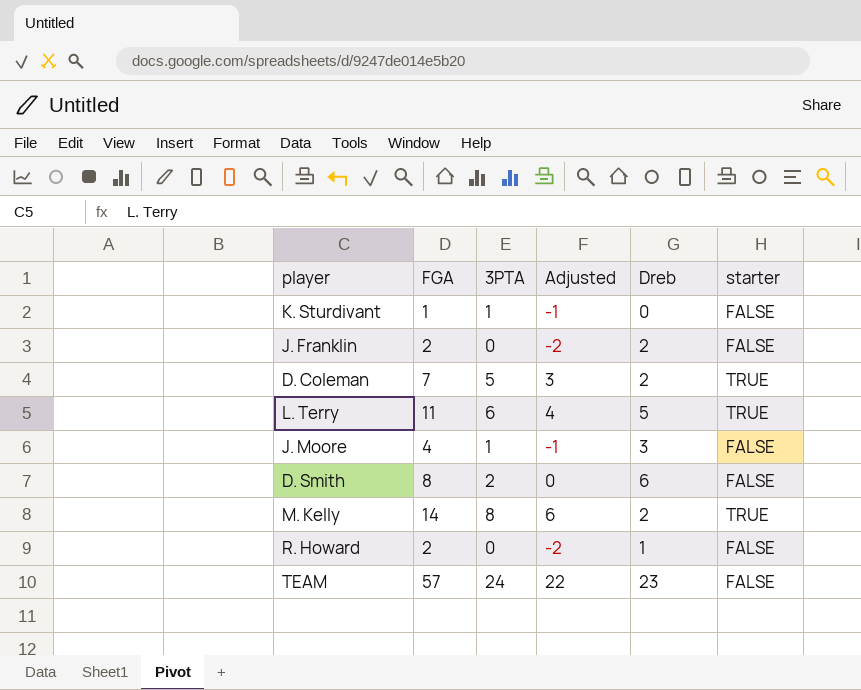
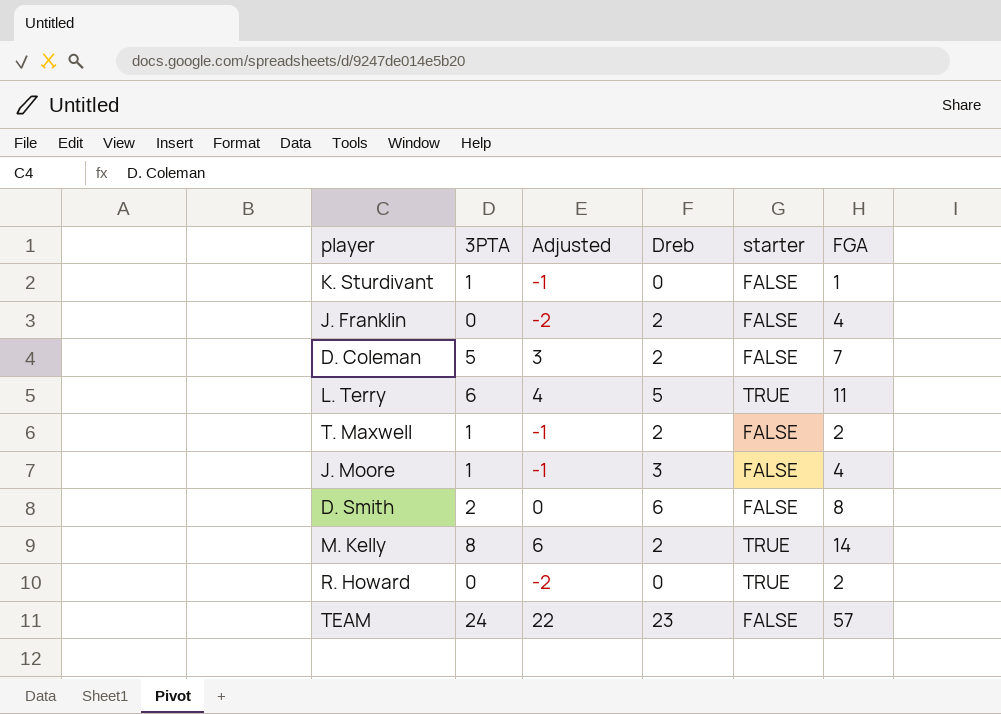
column FGA | position: 2 -> 6
J. Franklin | FGA: 2 -> 4
D. Coleman | starter: TRUE -> FALSE
row T. Maxwell: none -> 1 | -1 | 2 | FALSE | 2
R. Howard | Dreb: 1 -> 0
R. Howard | starter: FALSE -> TRUE

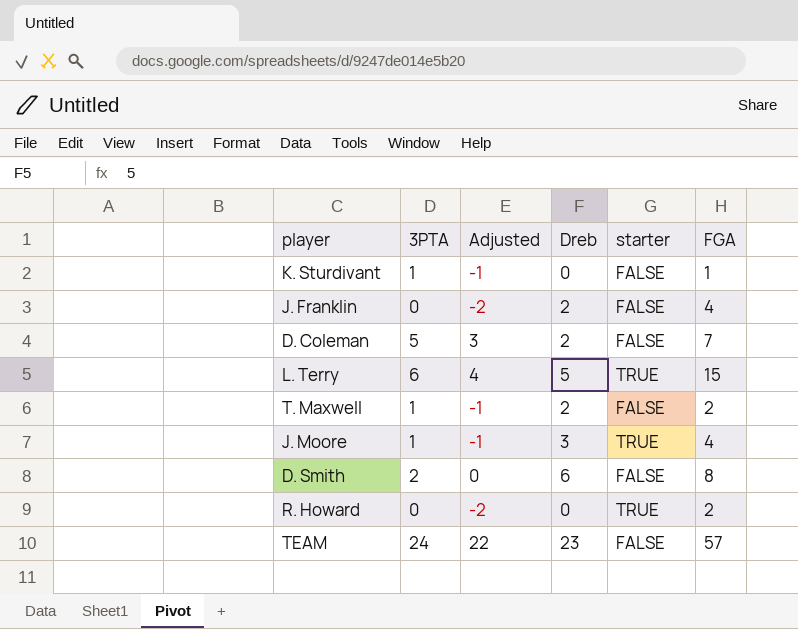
row M. Kelly: 8 | 6 | 2 | TRUE | 14 -> none
L. Terry | FGA: 11 -> 15
J. Moore | starter: FALSE -> TRUE

